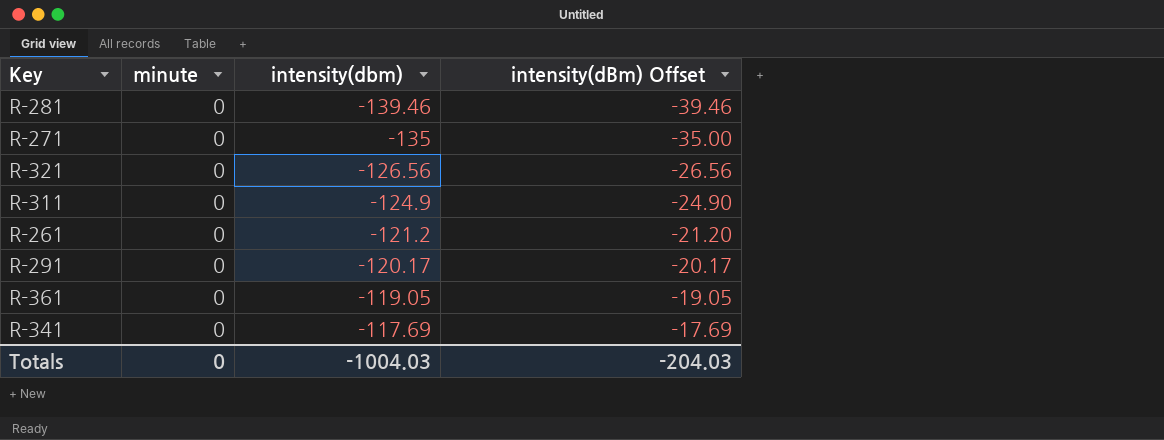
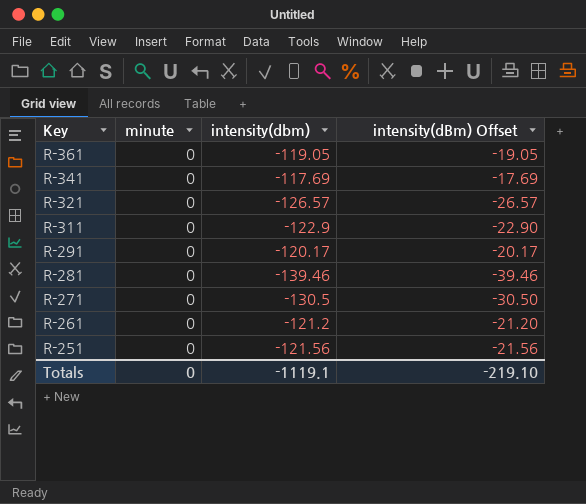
row order: intensity(dbm) ascending -> Key descending
R-321 | intensity(dbm): -126.56 -> -126.57
R-321 | intensity(dBm) Offset: -26.56 -> -26.57
R-311 | intensity(dbm): -124.9 -> -122.9
R-311 | intensity(dBm) Offset: -24.90 -> -22.90
R-271 | intensity(dbm): -135 -> -130.5
R-271 | intensity(dBm) Offset: -35.00 -> -30.50
row R-251: none -> 0 | -121.56 | -21.56
Totals | intensity(dbm): -1004.03 -> -1119.1
Totals | intensity(dBm) Offset: -204.03 -> -219.10

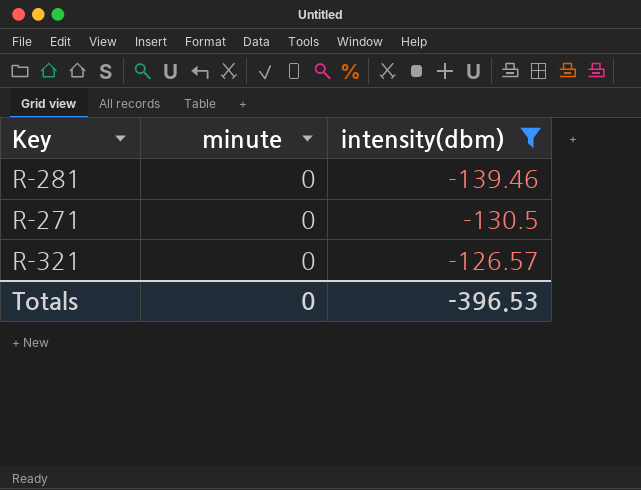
filter: none -> intensity(dbm) <= -126.57
row order: Key descending -> intensity(dbm) ascending
column intensity(dBm) Offset | formula: [intensity(dbm)] + 100 -> none
Totals | intensity(dbm): -1119.1 -> -396.53

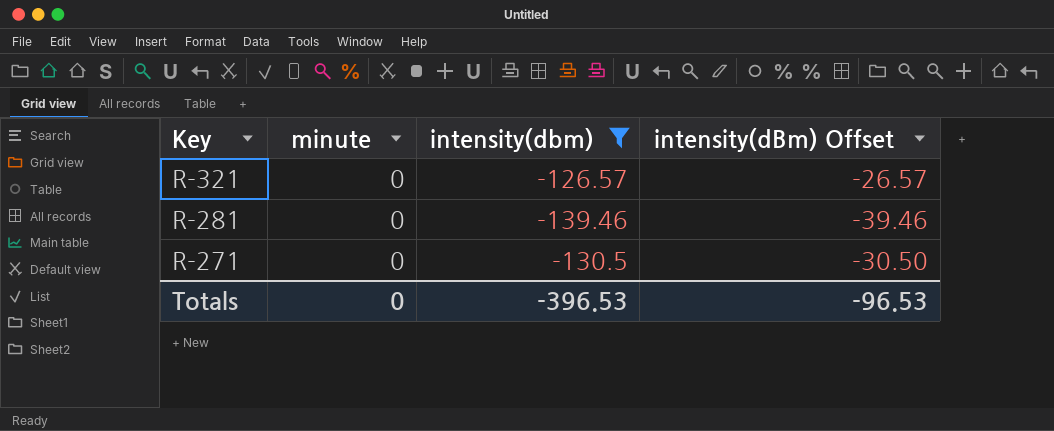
row order: intensity(dbm) ascending -> Key descending
column intensity(dBm) Offset | formula: none -> [intensity(dbm)] + 100

